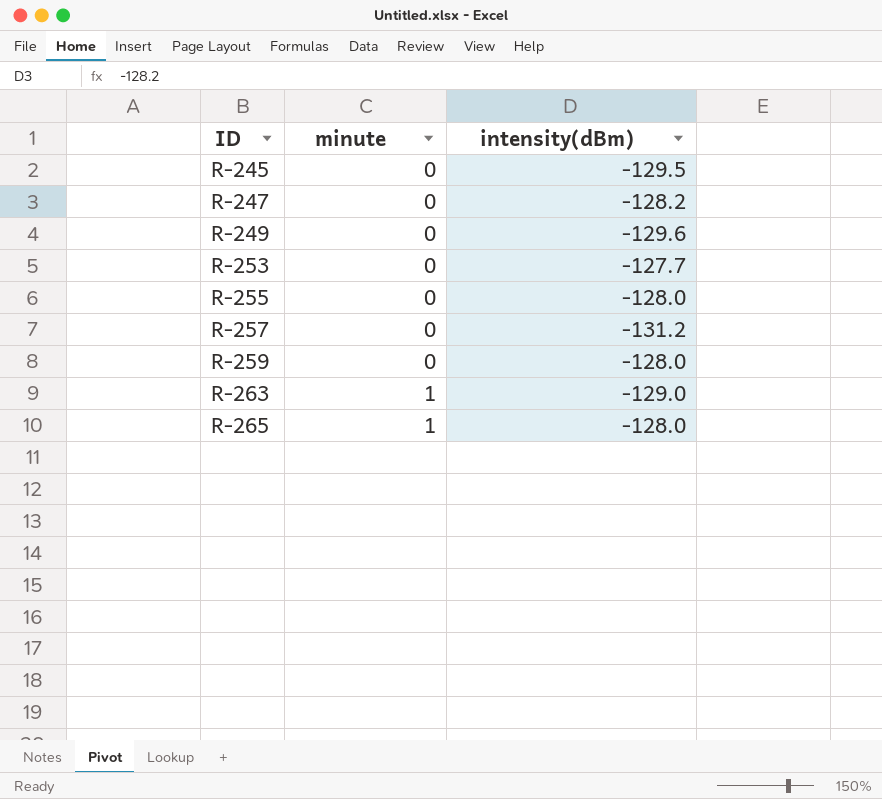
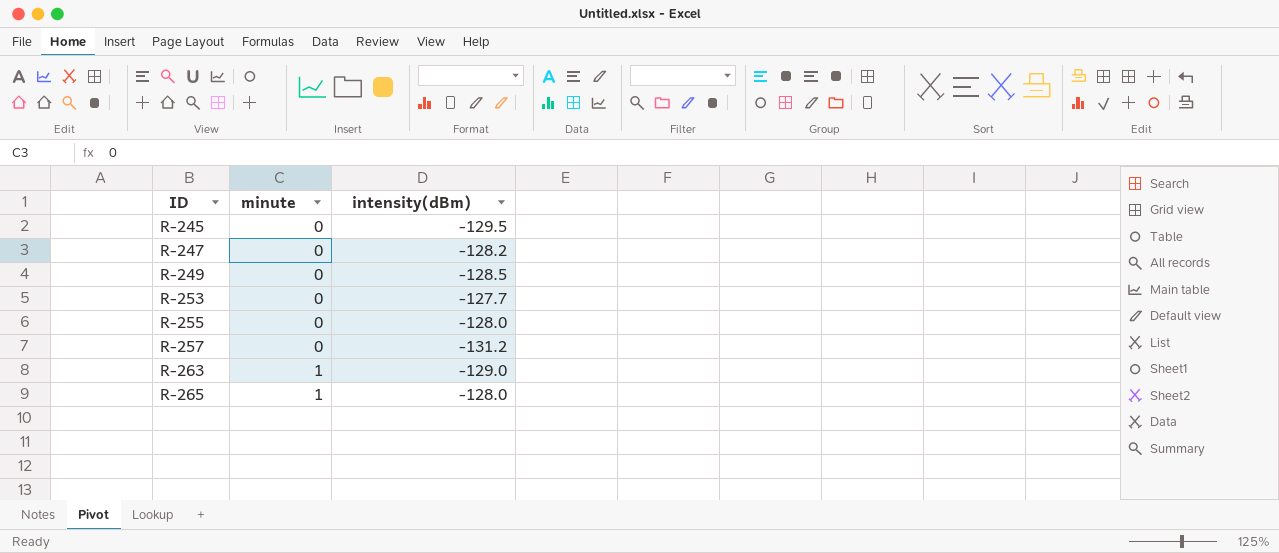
row R-259: 0 | -128.0 -> none
R-249 | intensity(dBm): -129.6 -> -128.5

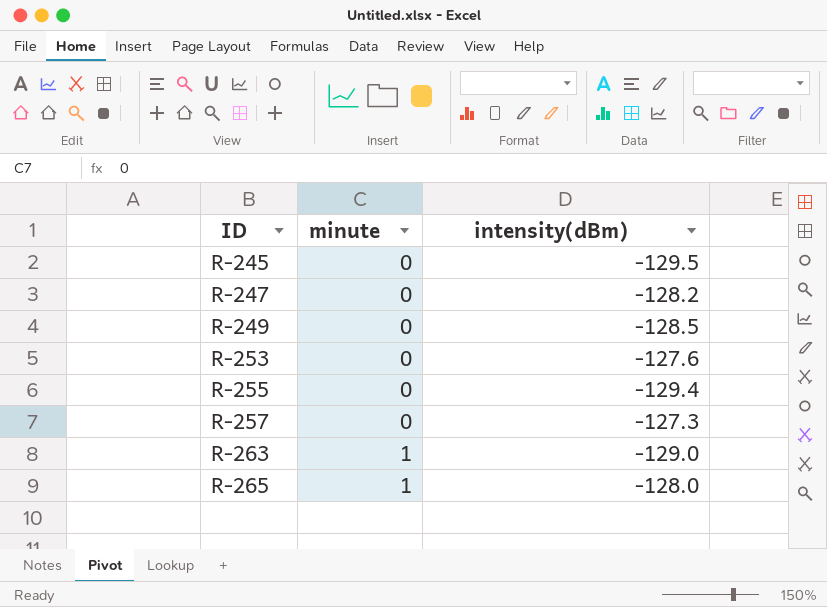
R-253 | intensity(dBm): -127.7 -> -127.6
R-255 | intensity(dBm): -128.0 -> -129.4
R-257 | intensity(dBm): -131.2 -> -127.3

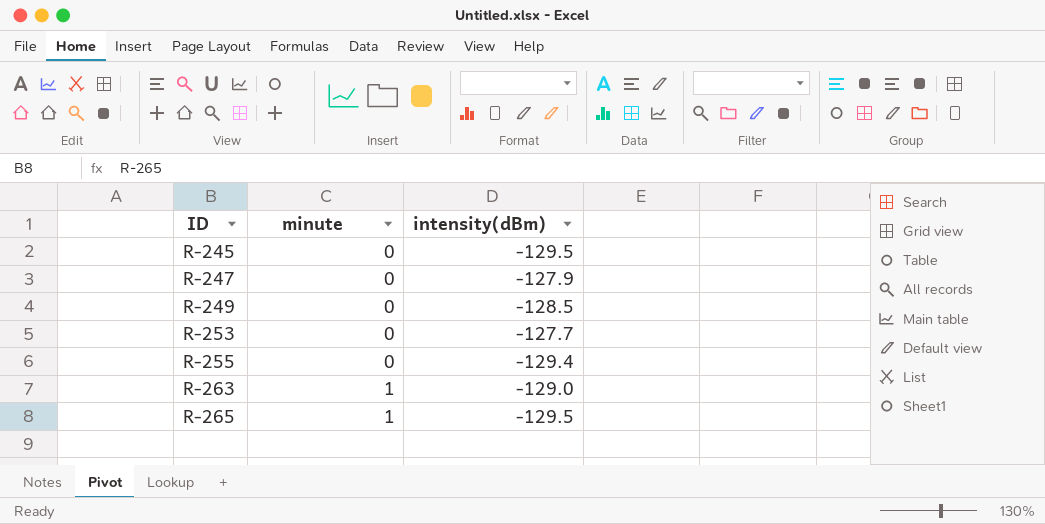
row R-257: 0 | -127.3 -> none
R-247 | intensity(dBm): -128.2 -> -127.9
R-253 | intensity(dBm): -127.6 -> -127.7
R-265 | intensity(dBm): -128.0 -> -129.5

